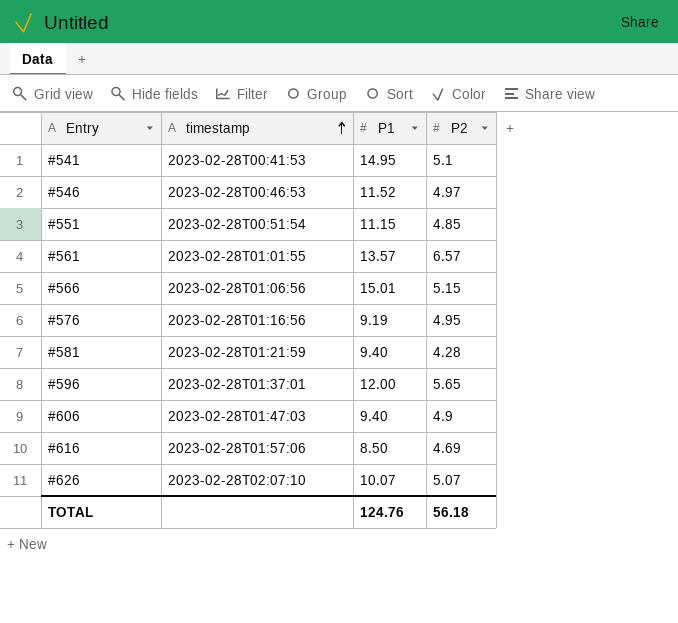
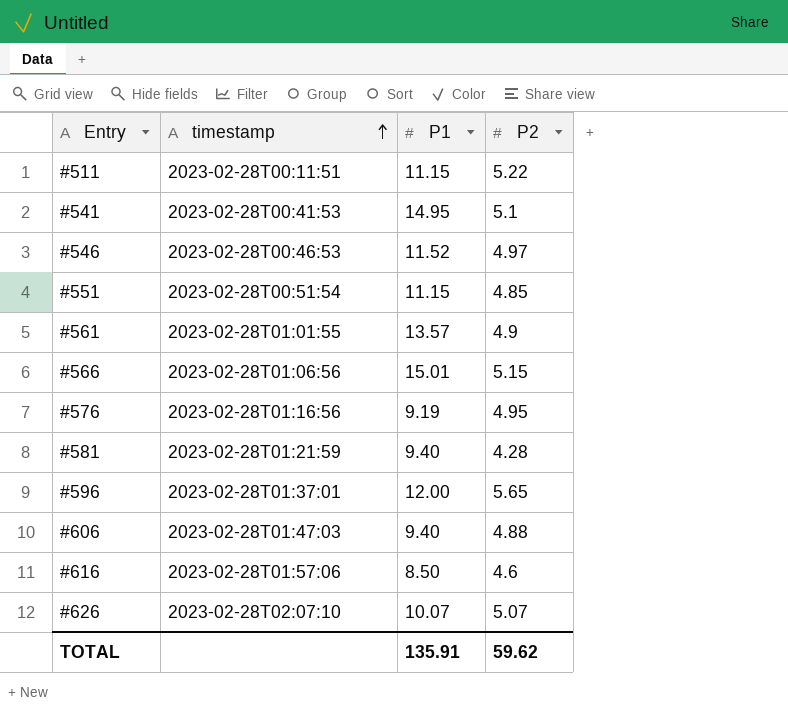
row #511: none -> 2023-02-28T00:11:51 | 11.15 | 5.22
#561 | P2: 6.57 -> 4.9
#606 | P2: 4.9 -> 4.88
#616 | P2: 4.69 -> 4.6
TOTAL | P1: 124.76 -> 135.91
TOTAL | P2: 56.18 -> 59.62

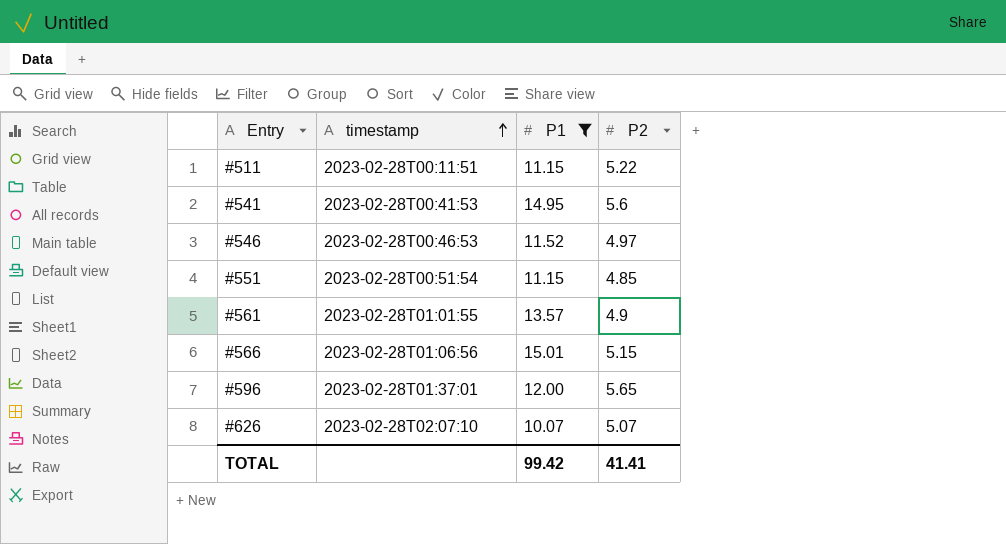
filter: none -> P1 >= 10.07
#541 | P2: 5.1 -> 5.6
TOTAL | P1: 135.91 -> 99.42
TOTAL | P2: 59.62 -> 41.41

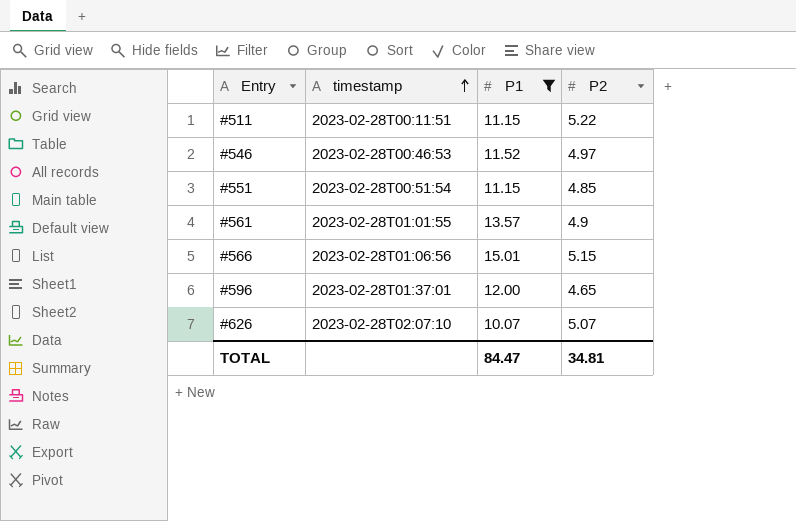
row #541: 2023-02-28T00:41:53 | 14.95 | 5.6 -> none
#596 | P2: 5.65 -> 4.65
TOTAL | P1: 99.42 -> 84.47
TOTAL | P2: 41.41 -> 34.81

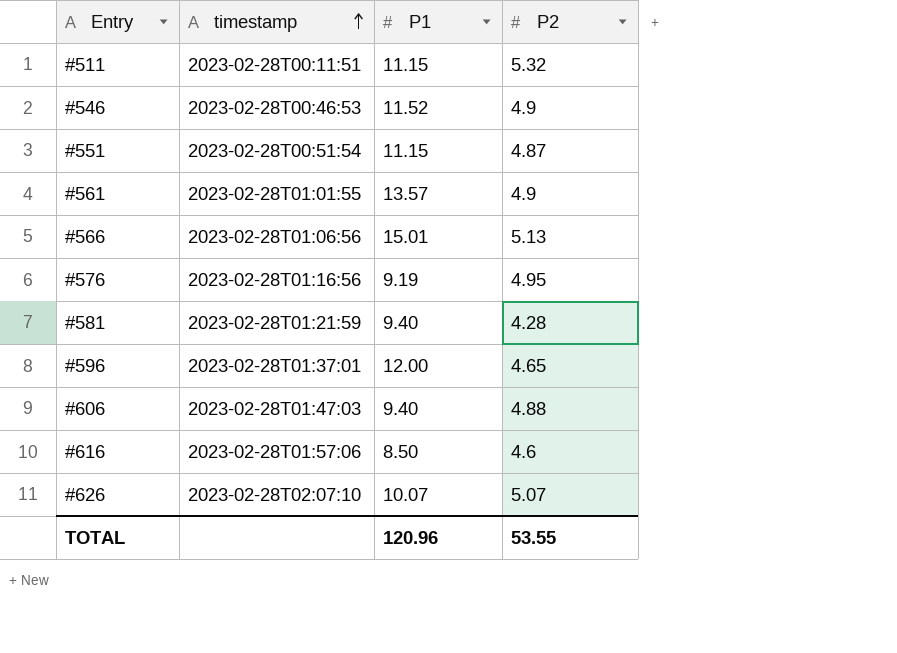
filter: P1 >= 10.07 -> none
#511 | P2: 5.22 -> 5.32
#546 | P2: 4.97 -> 4.9
#551 | P2: 4.85 -> 4.87
#566 | P2: 5.15 -> 5.13
TOTAL | P1: 84.47 -> 120.96
TOTAL | P2: 34.81 -> 53.55

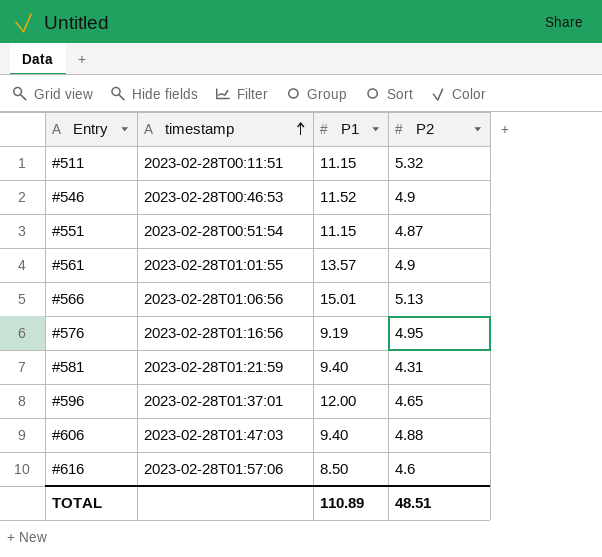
row #626: 2023-02-28T02:07:10 | 10.07 | 5.07 -> none
#581 | P2: 4.28 -> 4.31
TOTAL | P1: 120.96 -> 110.89
TOTAL | P2: 53.55 -> 48.51

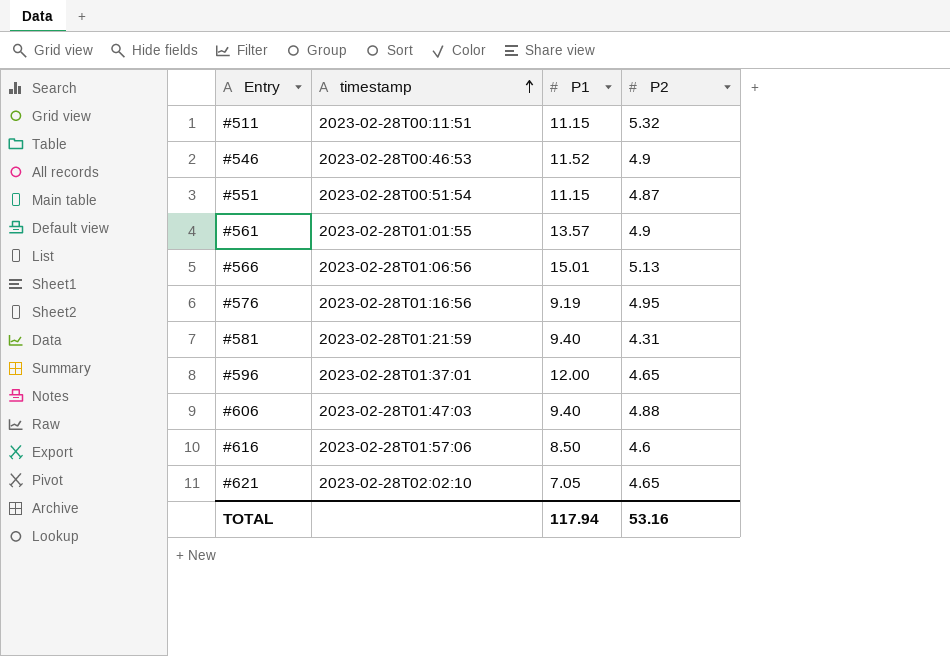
row #621: none -> 2023-02-28T02:02:10 | 7.05 | 4.65
TOTAL | P1: 110.89 -> 117.94
TOTAL | P2: 48.51 -> 53.16

